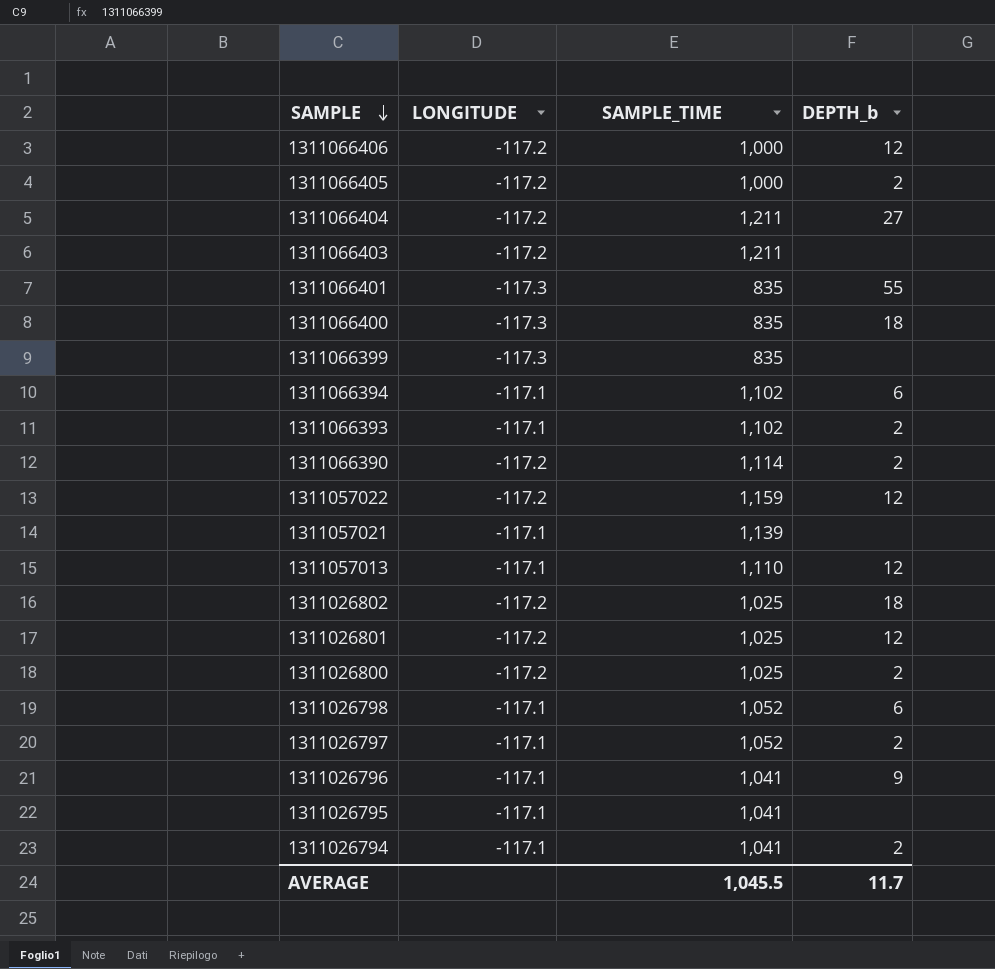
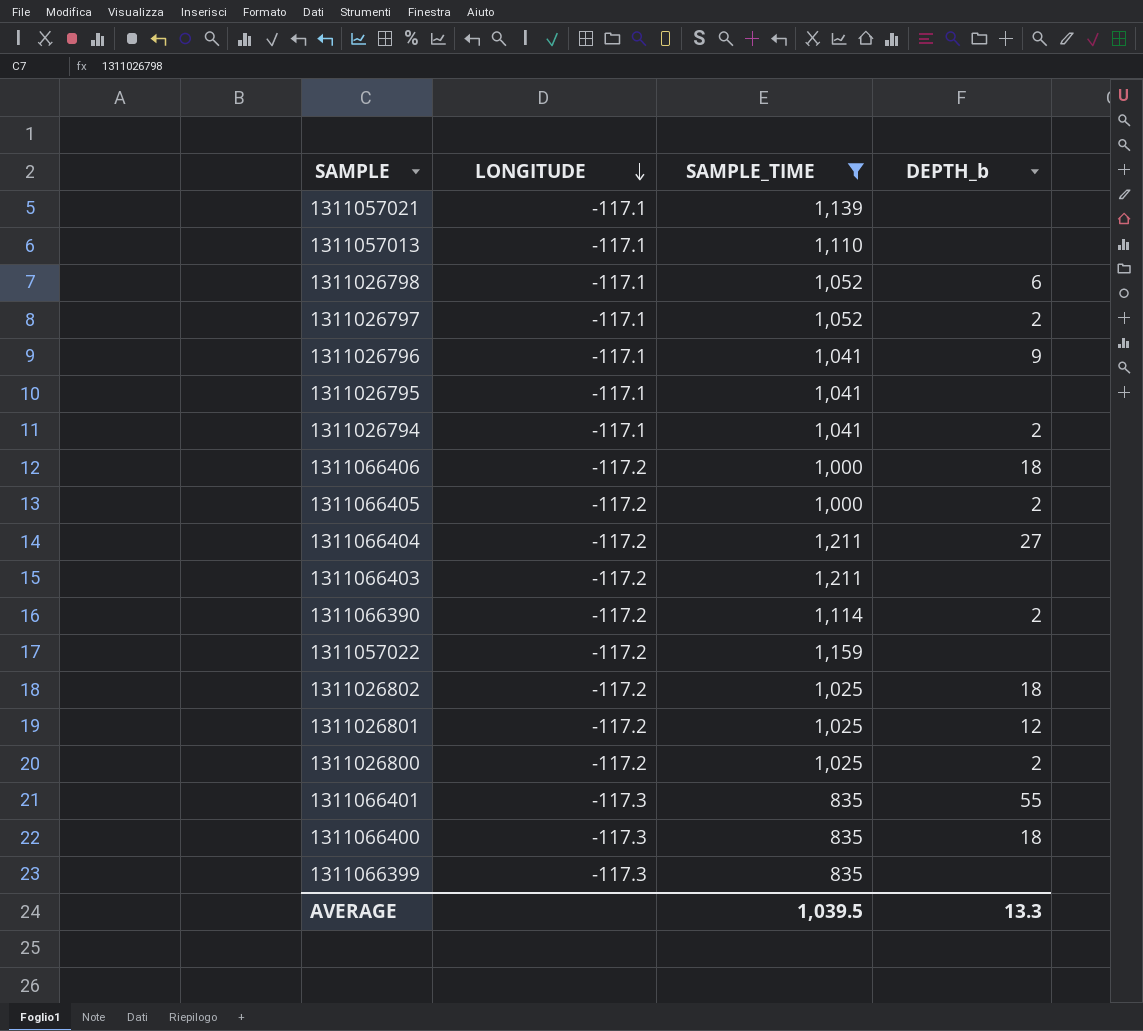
filter: none -> SAMPLE_TIME != 1,102
row order: SAMPLE descending -> LONGITUDE descending
1311057013 | DEPTH_b: 12 -> none
1311066406 | DEPTH_b: 12 -> 18
1311057022 | DEPTH_b: 12 -> none
AVERAGE | SAMPLE_TIME: 1,045.5 -> 1,039.5
AVERAGE | DEPTH_b: 11.7 -> 13.3

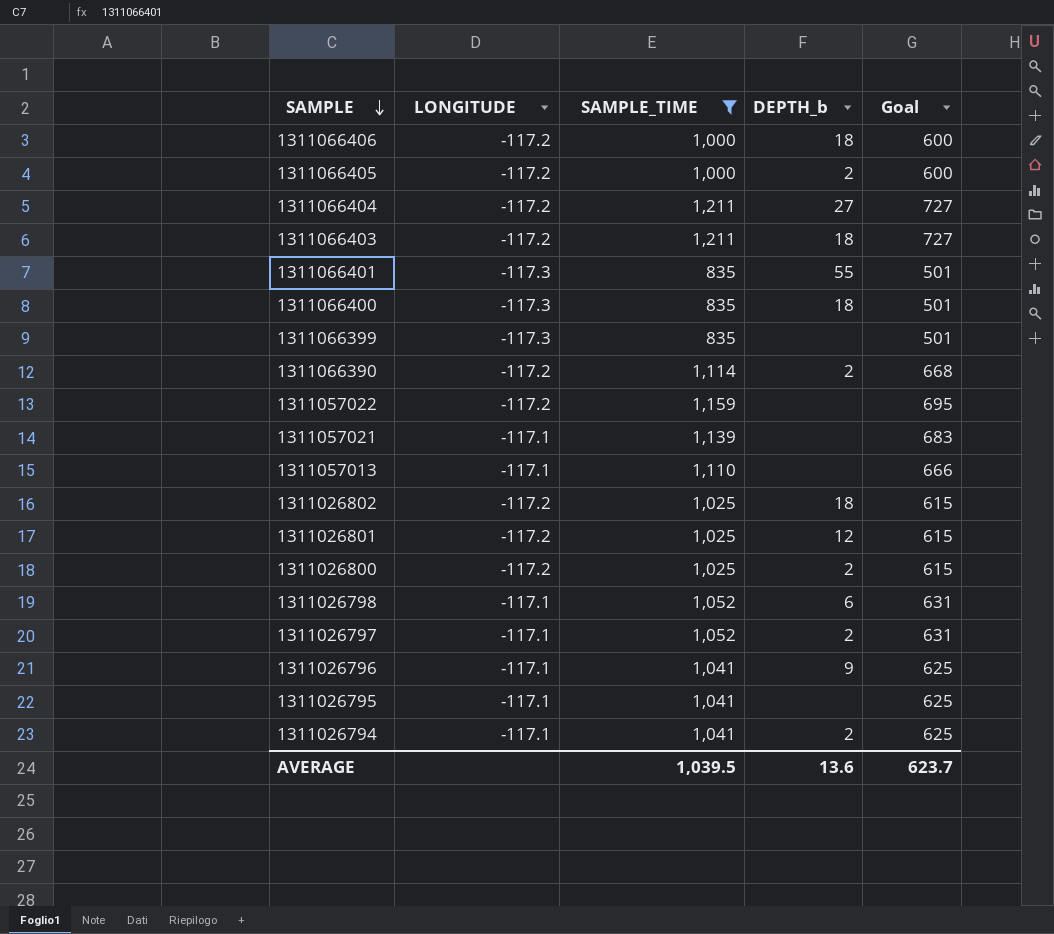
row order: LONGITUDE descending -> SAMPLE descending
column Goal | formula: none -> [SAMPLE_TIME] * 0.6
1311066403 | DEPTH_b: none -> 18
AVERAGE | DEPTH_b: 13.3 -> 13.6

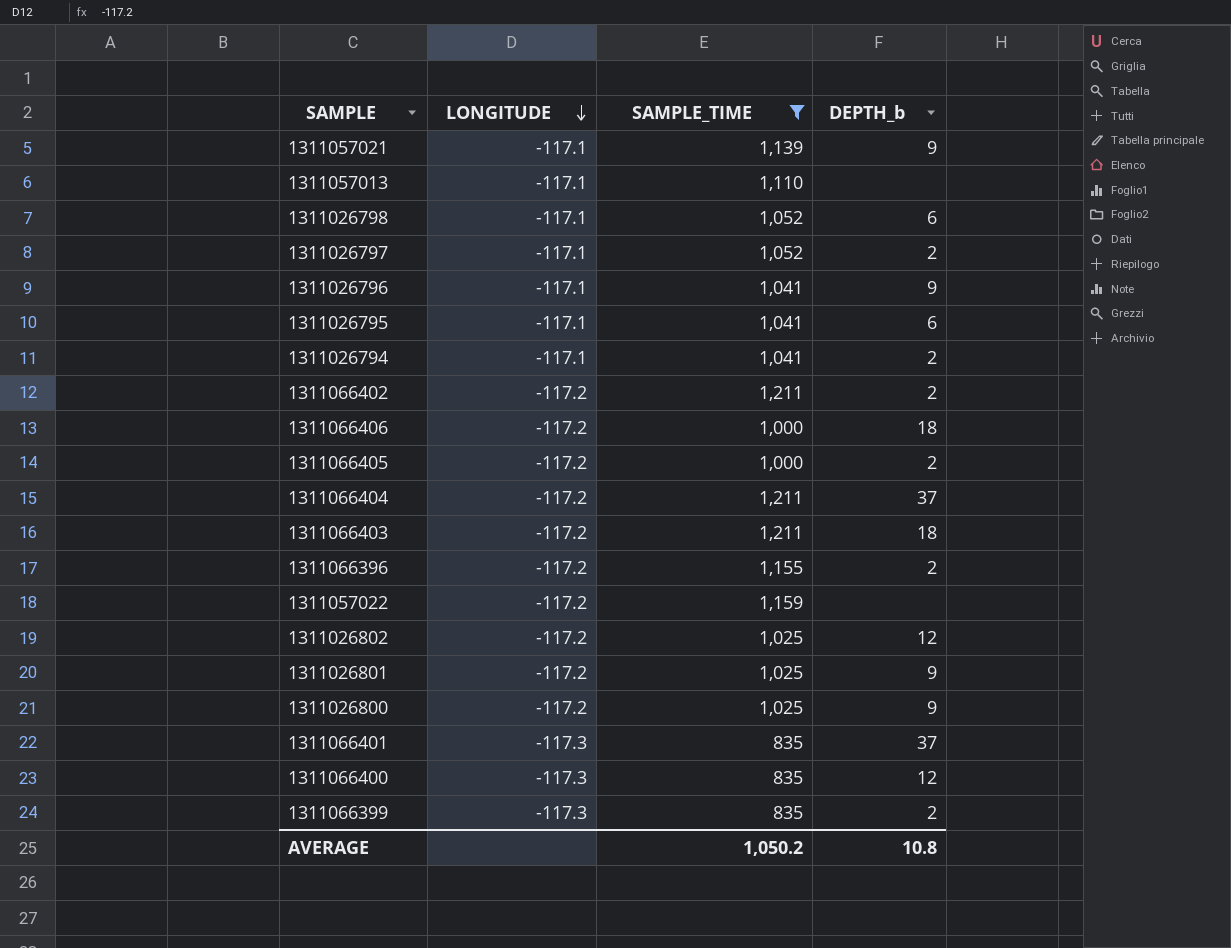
row order: SAMPLE descending -> LONGITUDE descending
column Goal | formula: [SAMPLE_TIME] * 0.6 -> none
row 1311066390: -117.2 | 1,114 | 2 | 668 -> none
1311057021 | DEPTH_b: none -> 9
1311026795 | DEPTH_b: none -> 6
row 1311066402: none -> -117.2 | 1,211 | 2
1311066404 | DEPTH_b: 27 -> 37
row 1311066396: none -> -117.2 | 1,155 | 2
1311026802 | DEPTH_b: 18 -> 12
1311026801 | DEPTH_b: 12 -> 9
1311026800 | DEPTH_b: 2 -> 9
1311066401 | DEPTH_b: 55 -> 37
1311066400 | DEPTH_b: 18 -> 12
1311066399 | DEPTH_b: none -> 2
AVERAGE | SAMPLE_TIME: 1,039.5 -> 1,050.2
AVERAGE | DEPTH_b: 13.6 -> 10.8

